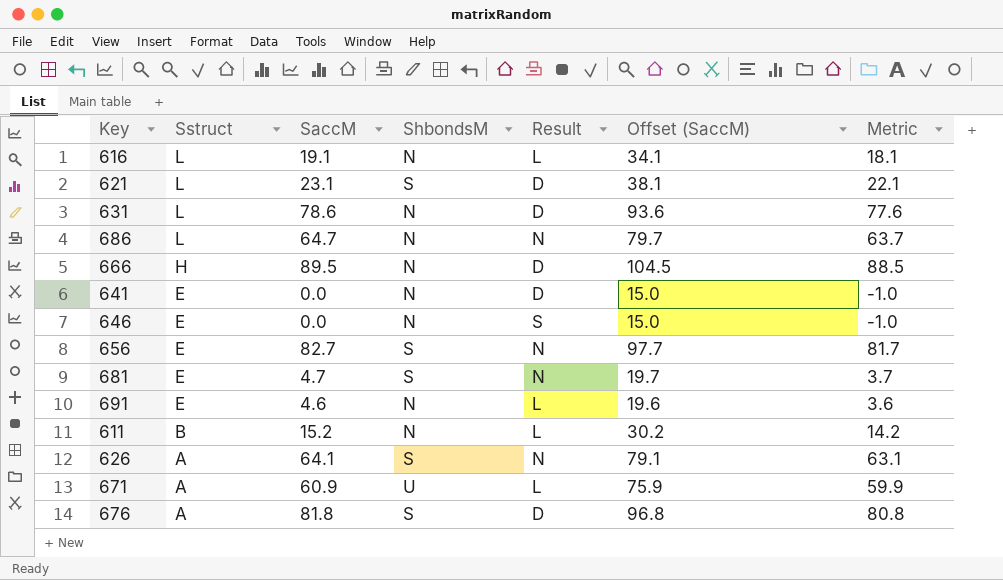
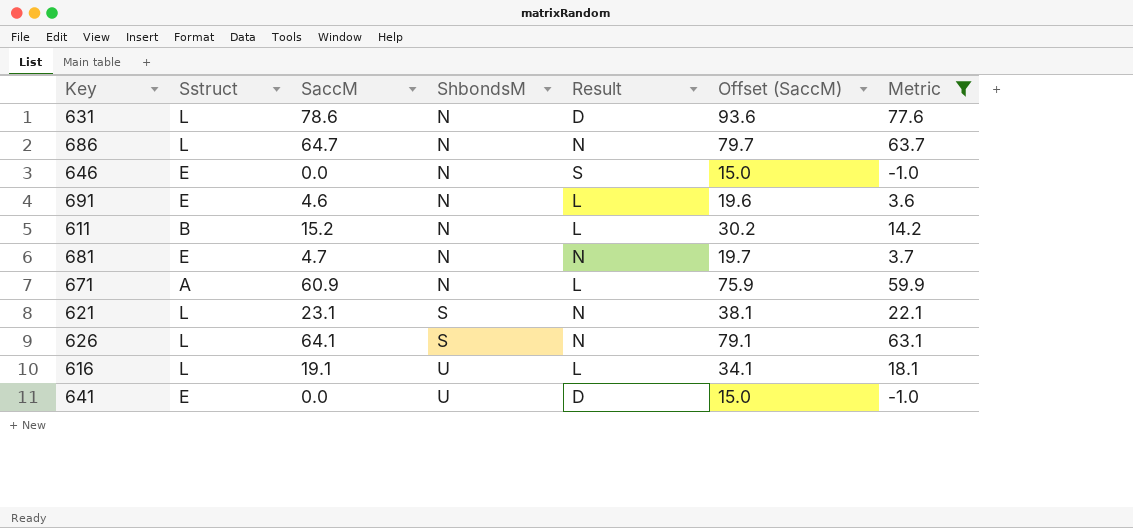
filter: none -> Metric <= 77.6
row order: Sstruct descending -> ShbondsM ascending
681 | ShbondsM: S -> N
671 | ShbondsM: U -> N
621 | Result: D -> N
626 | Sstruct: A -> L
616 | ShbondsM: N -> U
641 | ShbondsM: N -> U

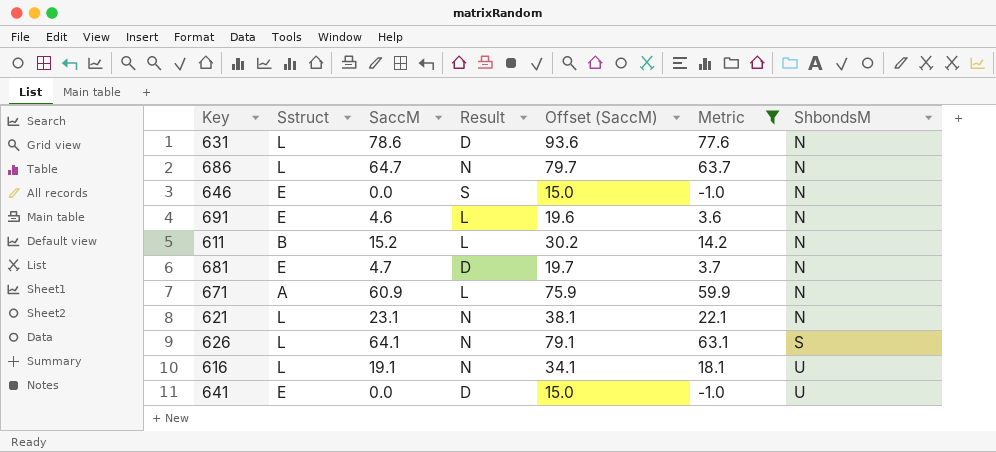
column ShbondsM | position: 4 -> 7
681 | Result: N -> D
621 | ShbondsM: S -> N
616 | Result: L -> N

